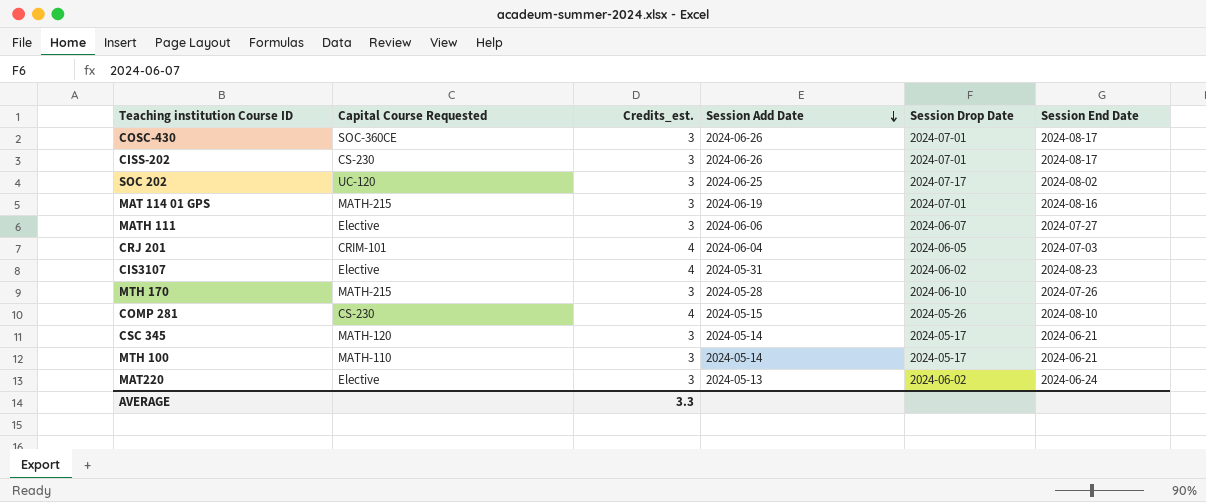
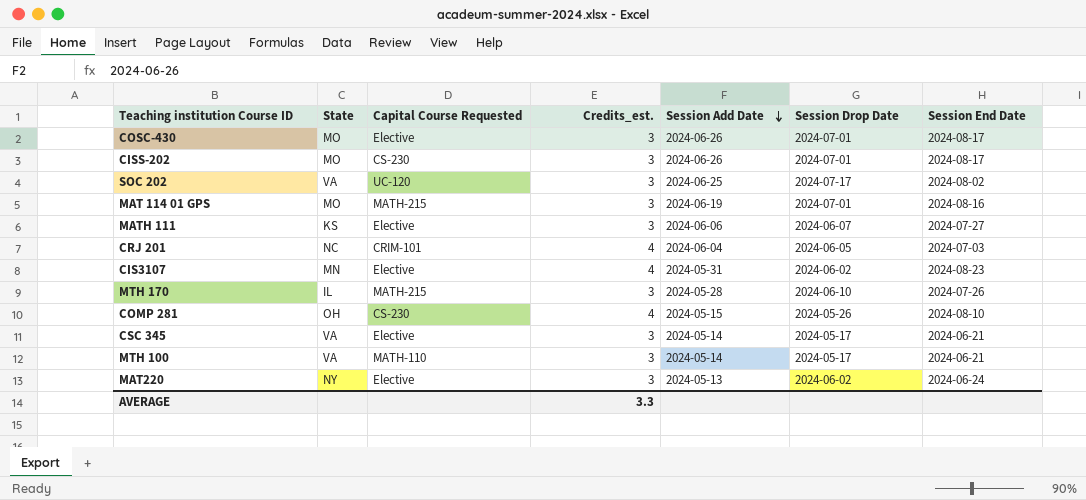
column State | position: none -> 2
COSC-430 | Capital Course Requested: SOC-360CE -> Elective
CSC 345 | Capital Course Requested: MATH-120 -> Elective

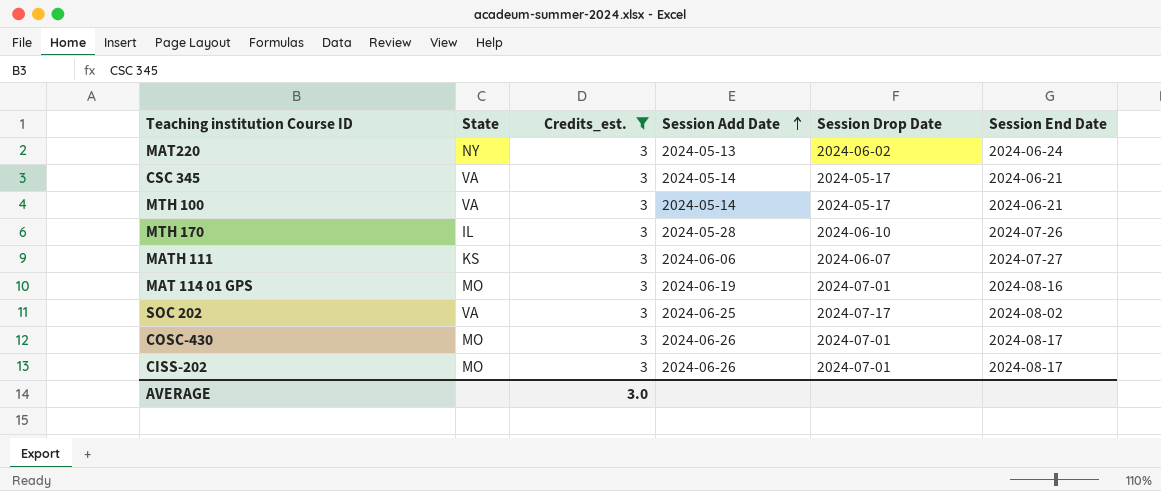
filter: none -> Credits_est. = 3
row order: Session Add Date descending -> Session Add Date ascending
column Capital Course Requested | position: 3 -> none
AVERAGE | Credits_est.: 3.3 -> 3.0

